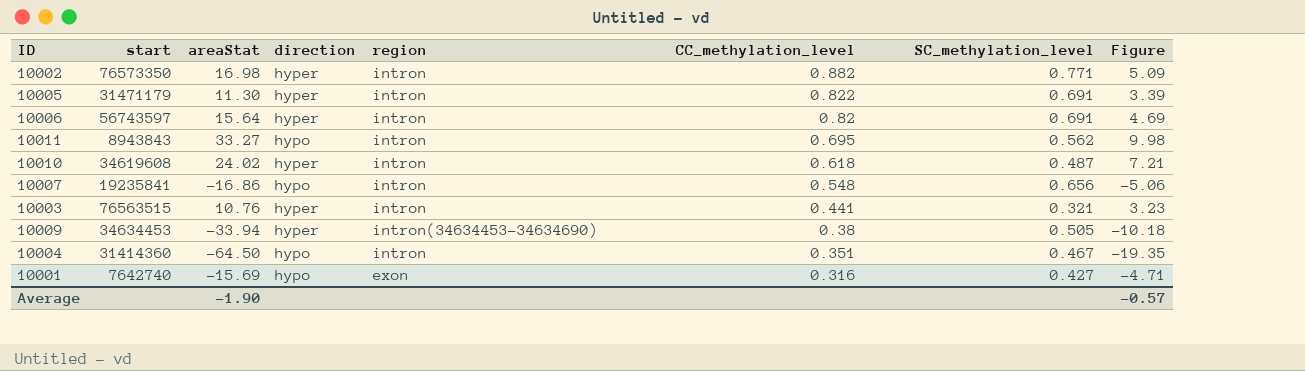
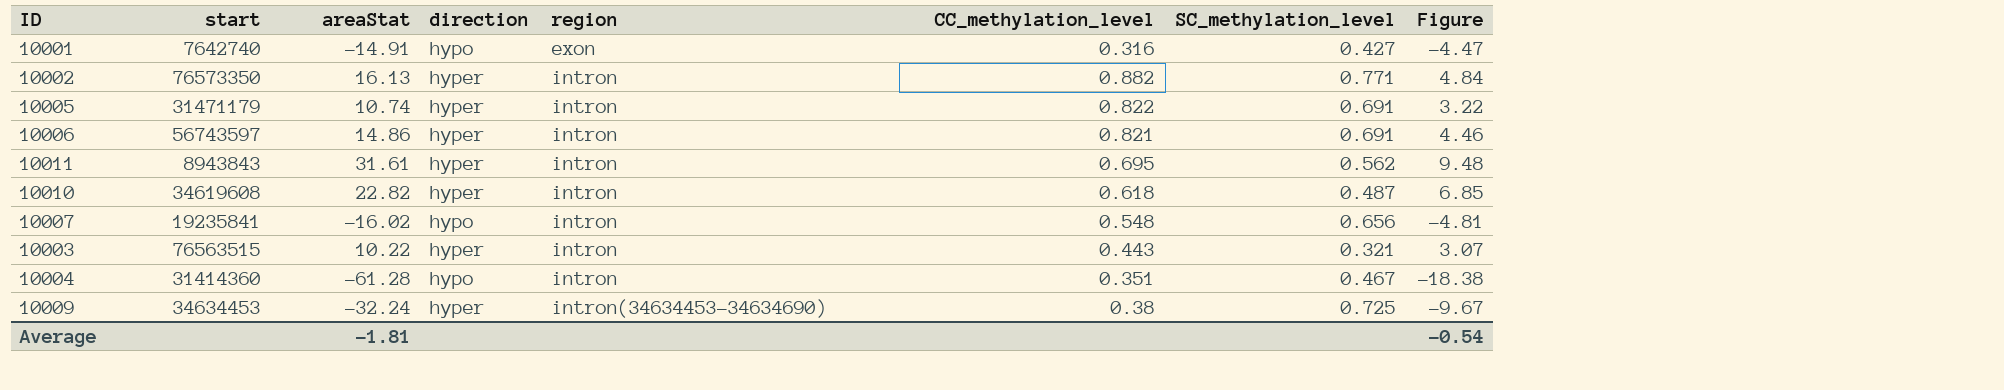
row order: CC_methylation_level descending -> region ascending
10001 | areaStat: -15.69 -> -14.91
10001 | Figure: -4.71 -> -4.47
10002 | areaStat: 16.98 -> 16.13
10002 | Figure: 5.09 -> 4.84
10005 | areaStat: 11.30 -> 10.74
10005 | Figure: 3.39 -> 3.22
10006 | areaStat: 15.64 -> 14.86
10006 | CC_methylation_level: 0.82 -> 0.821
10006 | Figure: 4.69 -> 4.46
10011 | areaStat: 33.27 -> 31.61
10011 | direction: hypo -> hyper
10011 | Figure: 9.98 -> 9.48
10010 | areaStat: 24.02 -> 22.82
10010 | Figure: 7.21 -> 6.85
10007 | areaStat: -16.86 -> -16.02
10007 | Figure: -5.06 -> -4.81
10003 | areaStat: 10.76 -> 10.22
10003 | CC_methylation_level: 0.441 -> 0.443
10003 | Figure: 3.23 -> 3.07
10004 | areaStat: -64.50 -> -61.28
10004 | Figure: -19.35 -> -18.38
10009 | areaStat: -33.94 -> -32.24
10009 | SC_methylation_level: 0.505 -> 0.725
10009 | Figure: -10.18 -> -9.67
Average | areaStat: -1.90 -> -1.81
Average | Figure: -0.57 -> -0.54

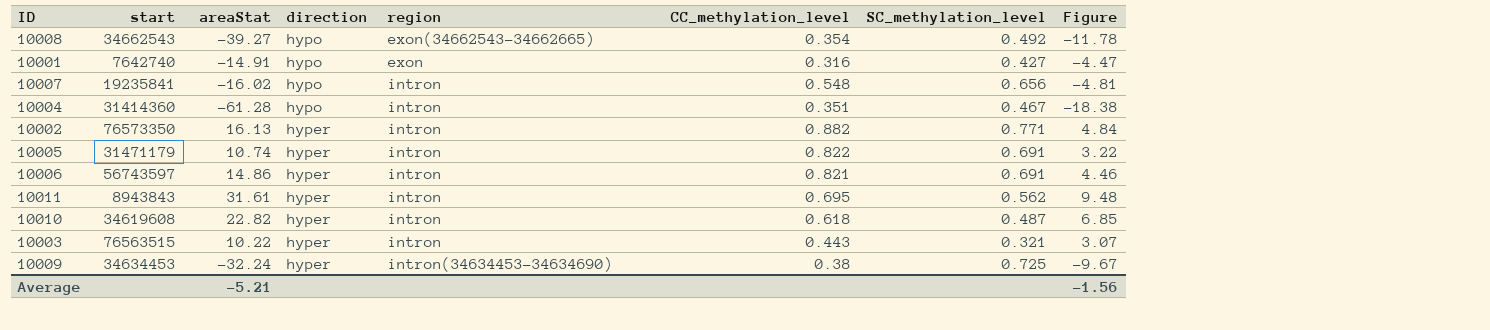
row order: region ascending -> direction descending
row 10008: none -> 34662543 | -39.27 | hypo | exon(34662543-34662665) | 0.354 | 0.492 | -11.78
Average | areaStat: -1.81 -> -5.21
Average | Figure: -0.54 -> -1.56

